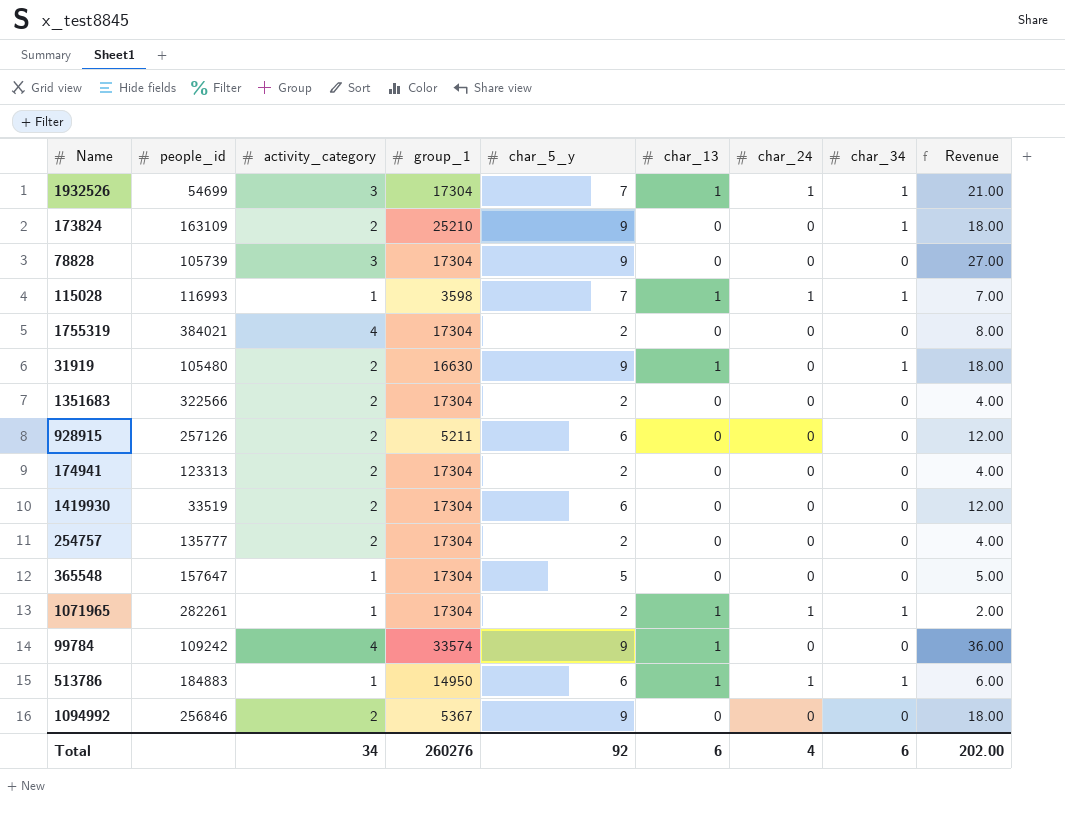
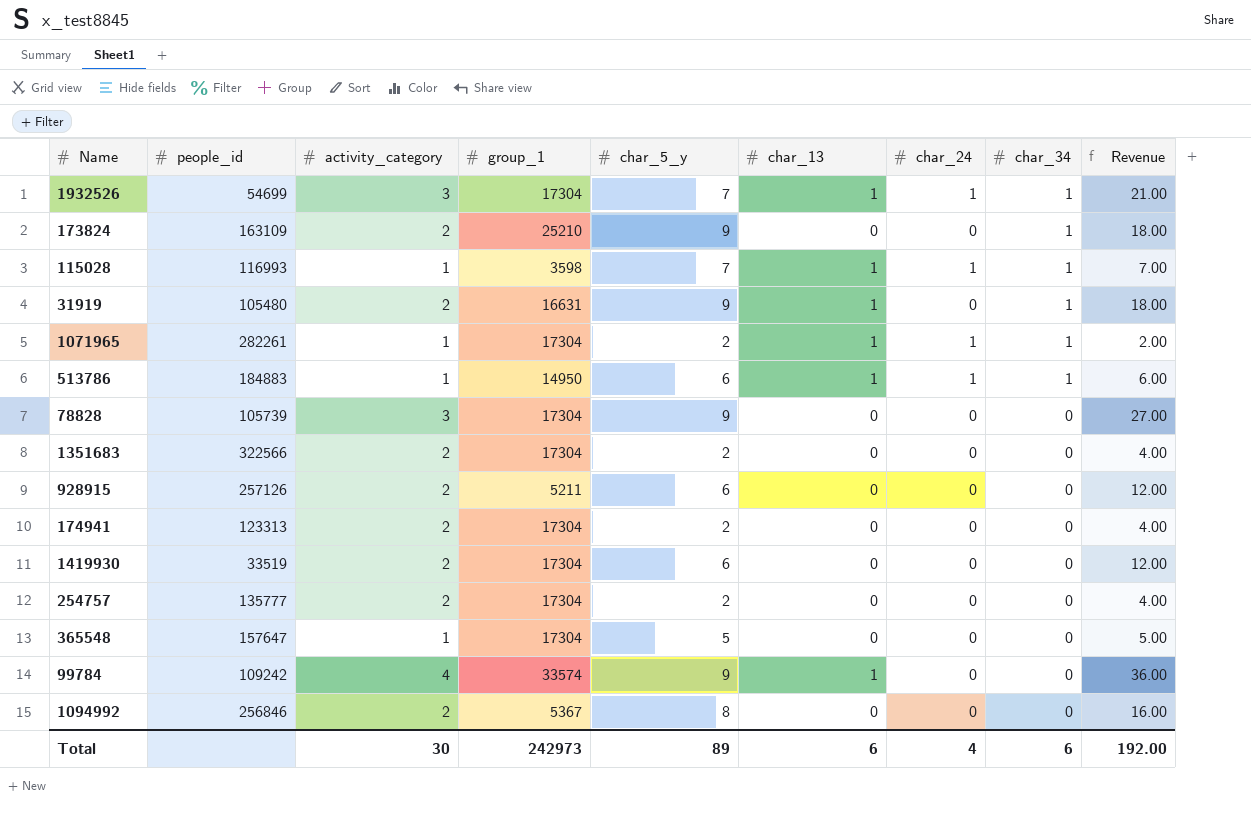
row order: none -> char_34 descending
row 1755319: 384021 | 4 | 17304 | 2 | 0 | 0 | 0 | 8.00 -> none
31919 | group_1: 16630 -> 16631
1094992 | char_5_y: 9 -> 8
1094992 | Revenue: 18.00 -> 16.00
Total | activity_category: 34 -> 30
Total | group_1: 260276 -> 242973
Total | char_5_y: 92 -> 89
Total | Revenue: 202.00 -> 192.00

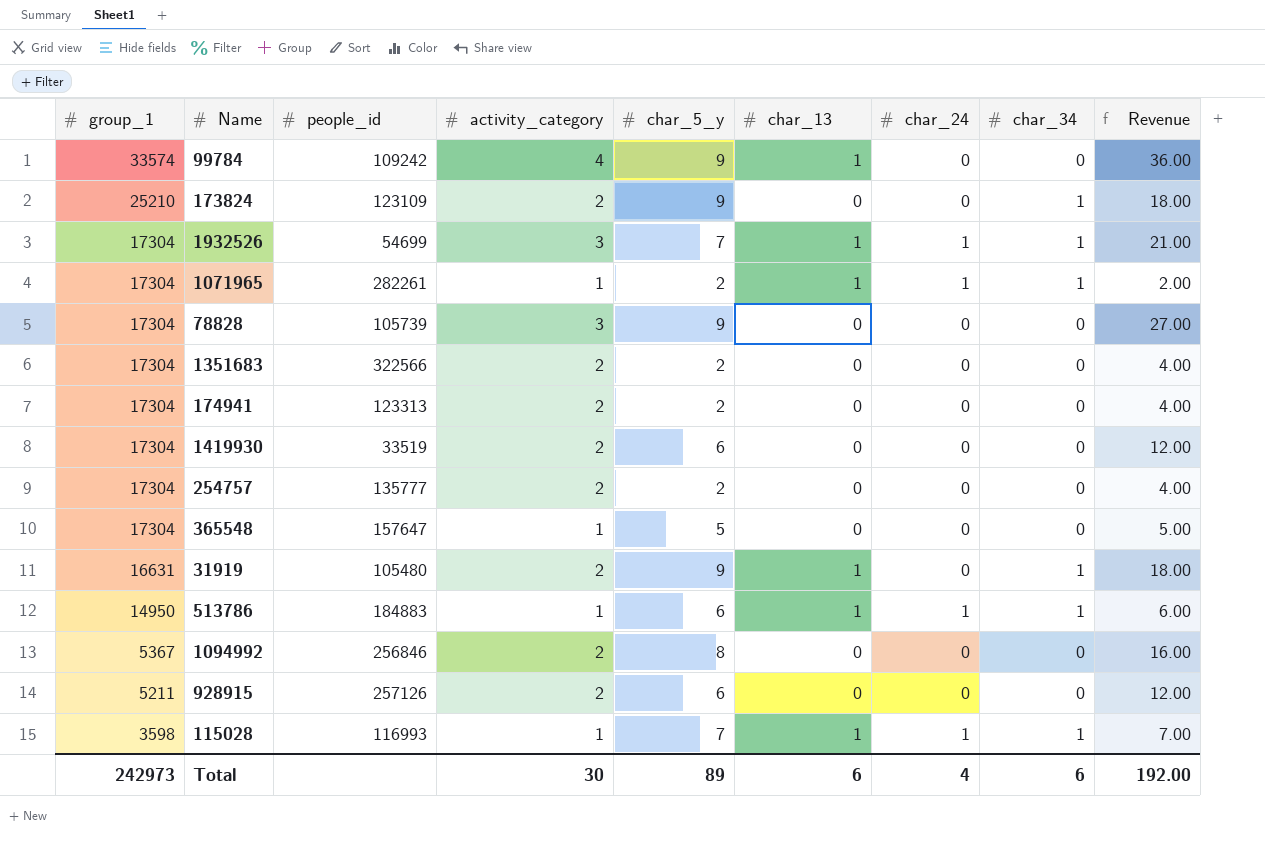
row order: char_34 descending -> group_1 descending
column group_1 | position: 4 -> 1
173824 | people_id: 163109 -> 123109

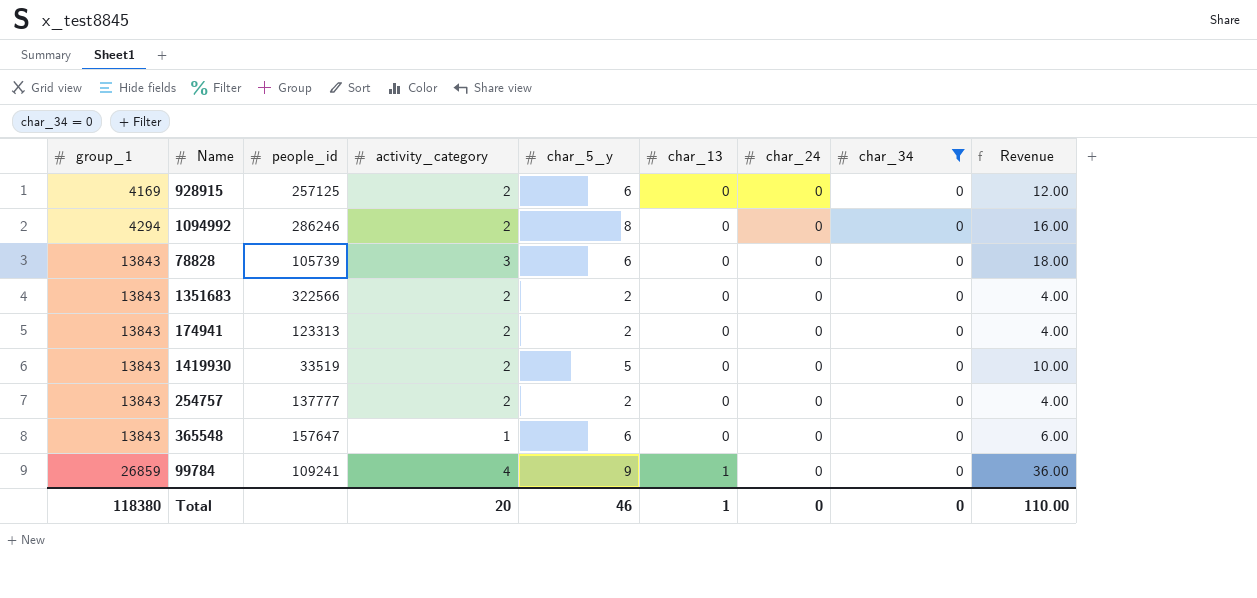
filter: none -> char_34 = 0
row order: group_1 descending -> group_1 ascending
928915 | group_1: 5211 -> 4169
928915 | people_id: 257126 -> 257125
1094992 | group_1: 5367 -> 4294
1094992 | people_id: 256846 -> 286246
78828 | group_1: 17304 -> 13843
78828 | char_5_y: 9 -> 6
78828 | Revenue: 27.00 -> 18.00
1351683 | group_1: 17304 -> 13843
174941 | group_1: 17304 -> 13843
1419930 | group_1: 17304 -> 13843
1419930 | char_5_y: 6 -> 5
1419930 | Revenue: 12.00 -> 10.00
254757 | group_1: 17304 -> 13843
254757 | people_id: 135777 -> 137777
365548 | group_1: 17304 -> 13843
365548 | char_5_y: 5 -> 6
365548 | Revenue: 5.00 -> 6.00
99784 | group_1: 33574 -> 26859
99784 | people_id: 109242 -> 109241
Total | group_1: 242973 -> 118380
Total | activity_category: 30 -> 20
Total | char_5_y: 89 -> 46
Total | char_13: 6 -> 1
Total | char_24: 4 -> 0
Total | char_34: 6 -> 0
Total | Revenue: 192.00 -> 110.00

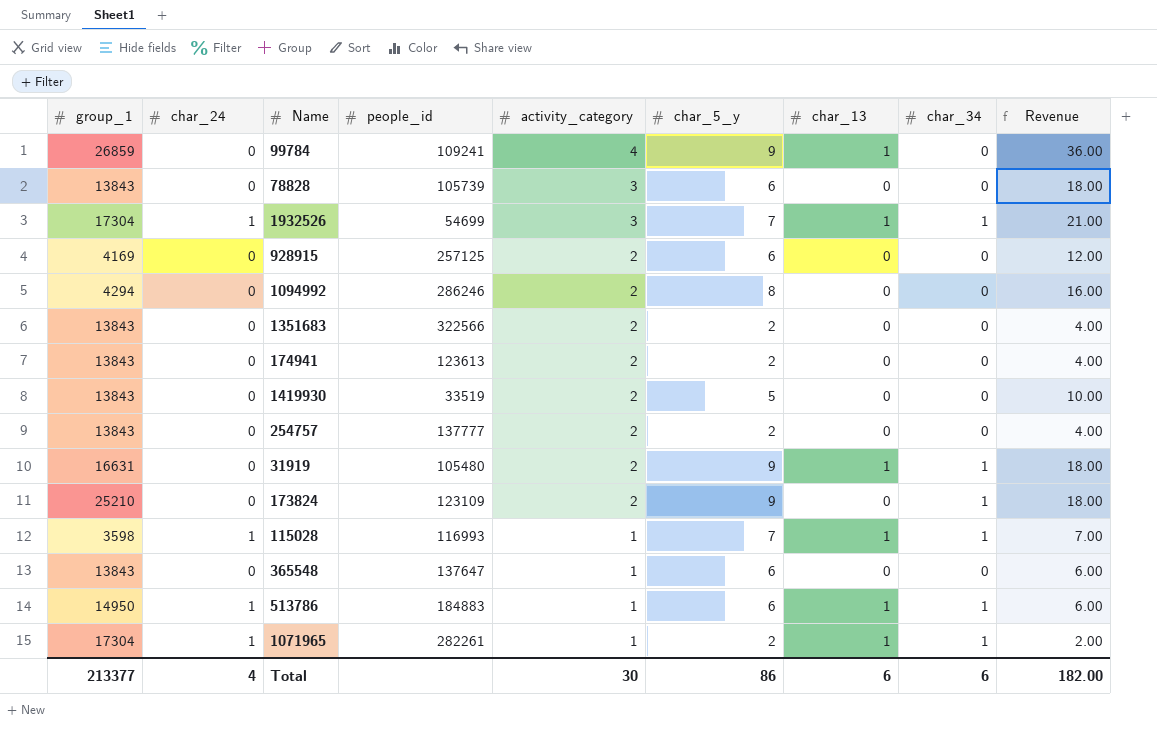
filter: char_34 = 0 -> none
row order: group_1 ascending -> activity_category descending
column char_24 | position: 7 -> 2
174941 | people_id: 123313 -> 123613
365548 | people_id: 157647 -> 137647
Total | group_1: 118380 -> 213377
Total | char_24: 0 -> 4
Total | activity_category: 20 -> 30
Total | char_5_y: 46 -> 86
Total | char_13: 1 -> 6
Total | char_34: 0 -> 6
Total | Revenue: 110.00 -> 182.00

